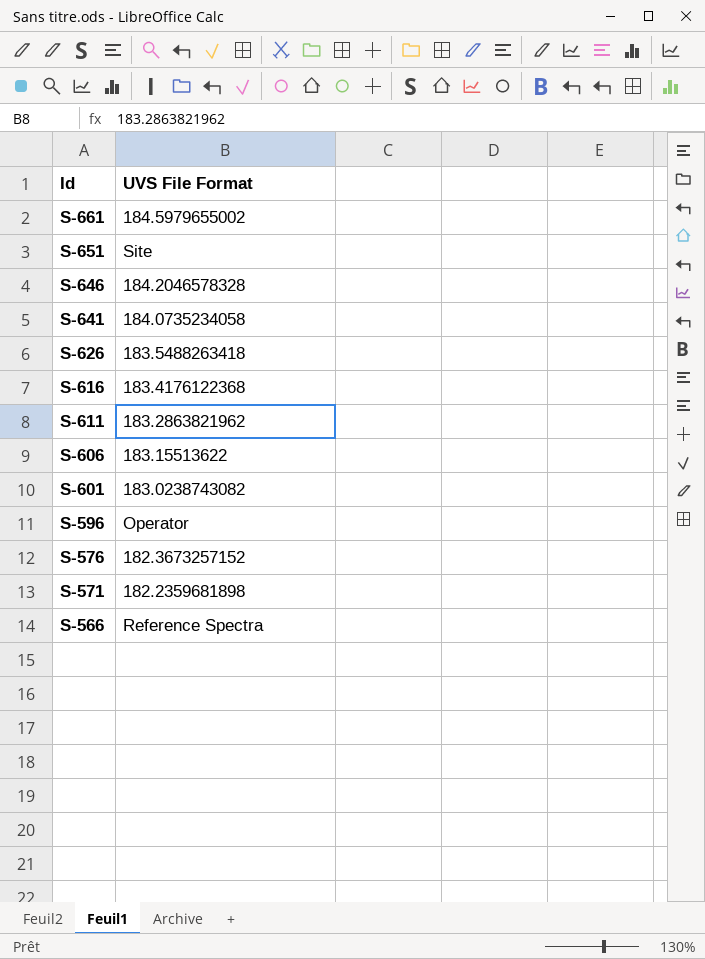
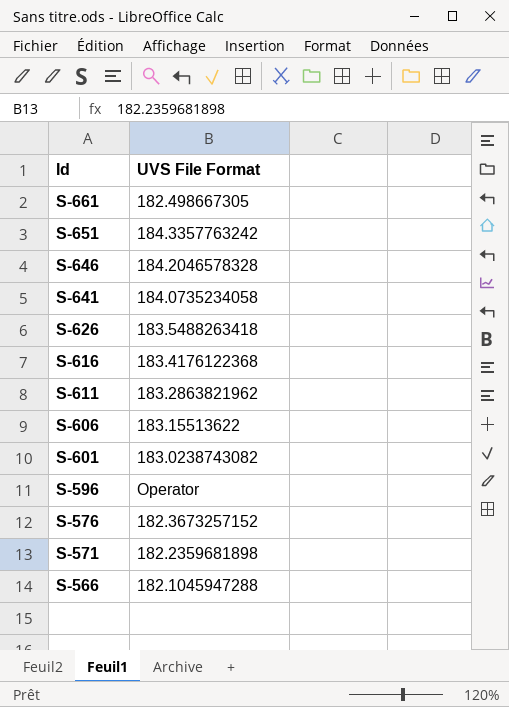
S-661 | UVS File Format: 184.5979655002 -> 182.498667305
S-651 | UVS File Format: Site -> 184.3357763242
S-566 | UVS File Format: Reference Spectra -> 182.1045947288

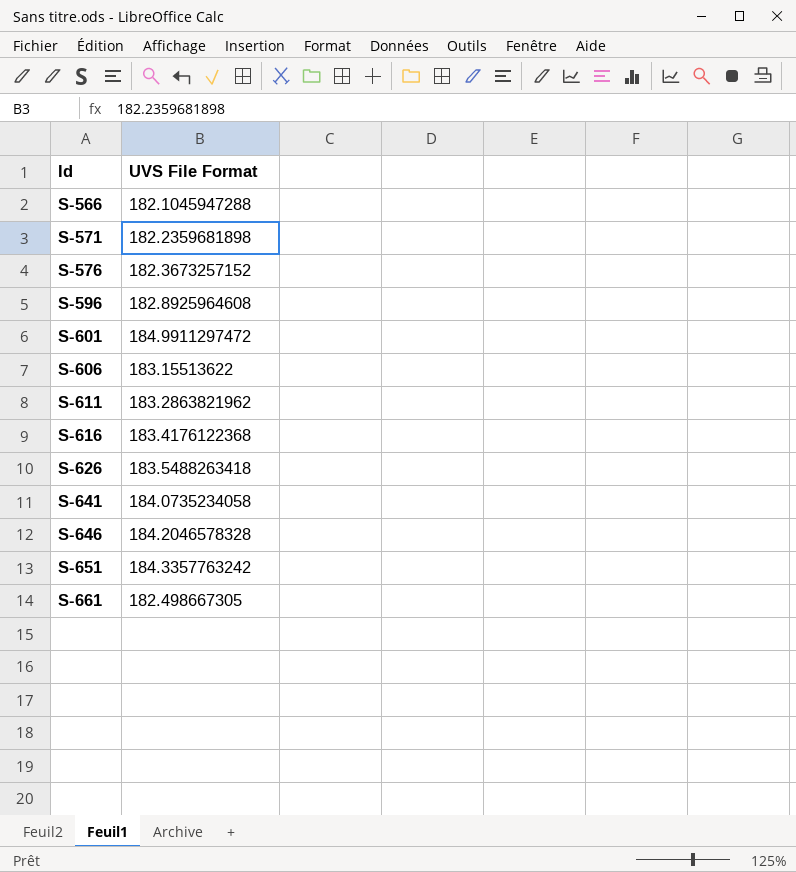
row order: Id descending -> Id ascending
S-596 | UVS File Format: Operator -> 182.8925964608
S-601 | UVS File Format: 183.0238743082 -> 184.9911297472

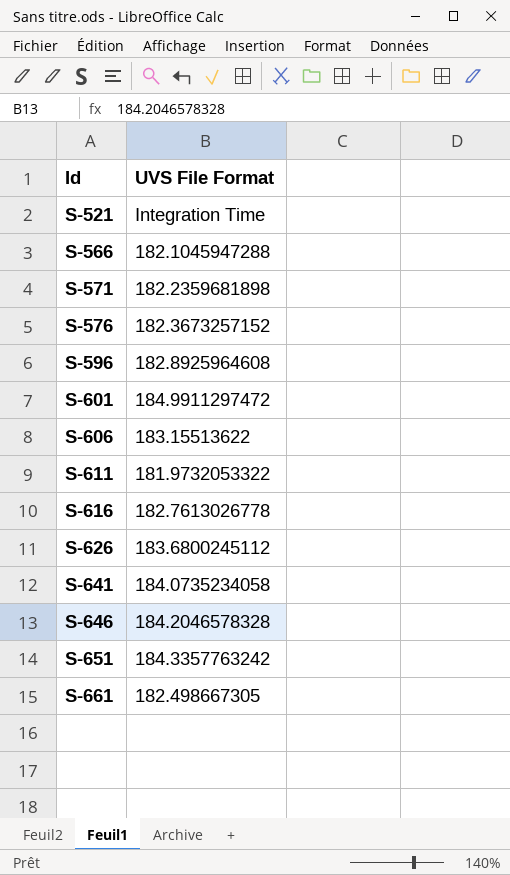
row S-521: none -> Integration Time
S-611 | UVS File Format: 183.2863821962 -> 181.9732053322
S-616 | UVS File Format: 183.4176122368 -> 182.7613026778
S-626 | UVS File Format: 183.5488263418 -> 183.6800245112

